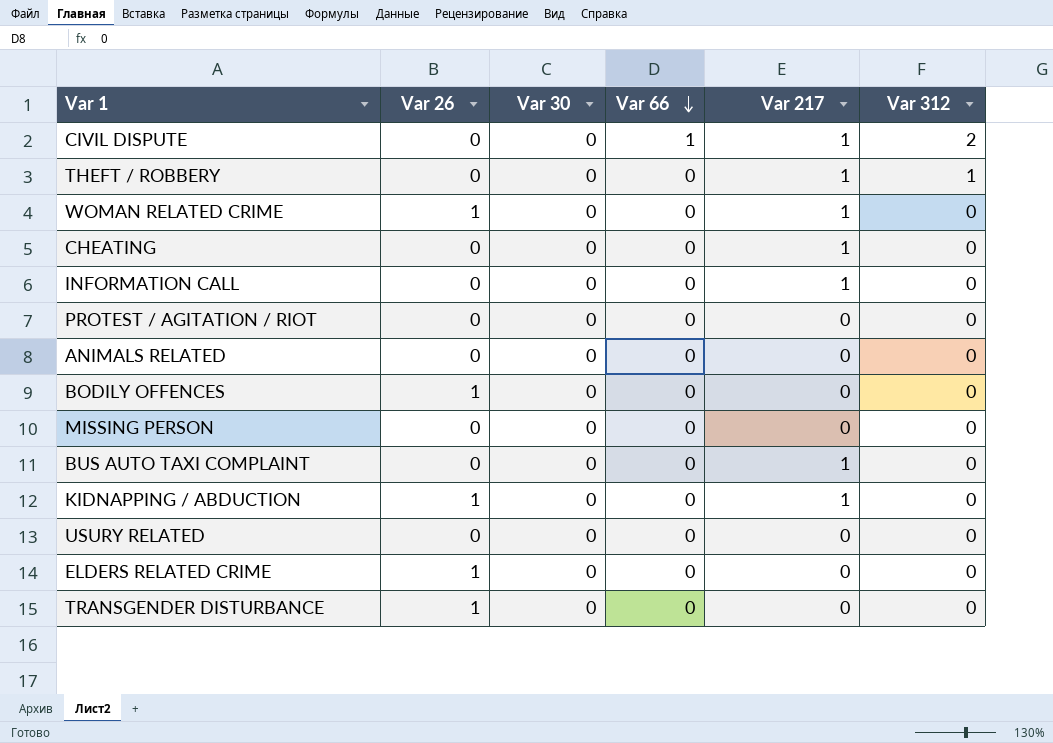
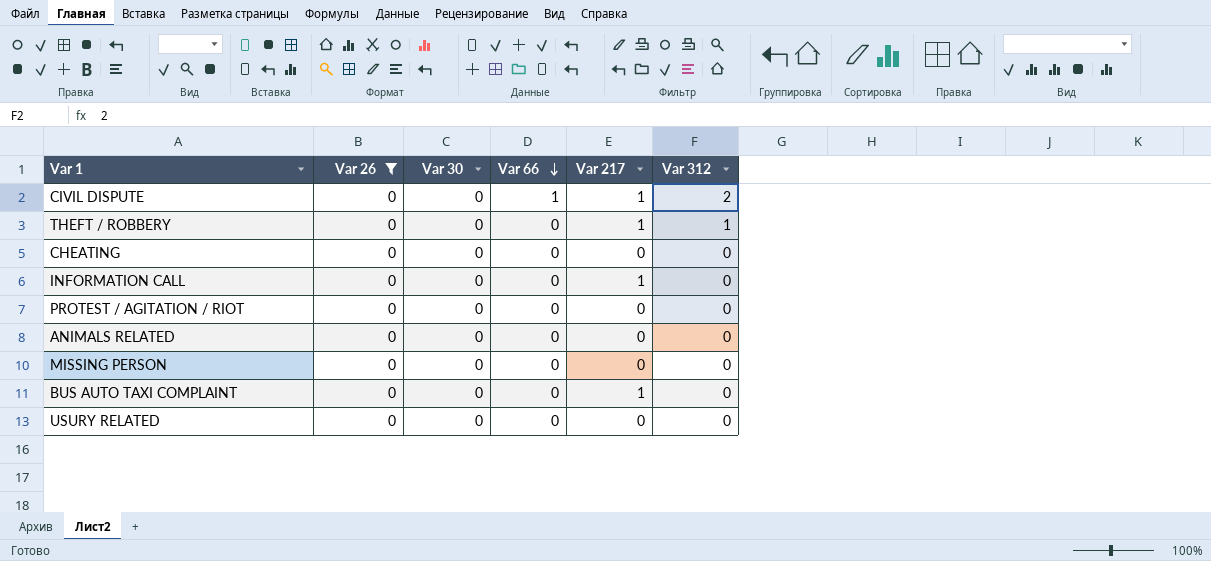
filter: none -> Var 26 = 0
CHEATING | Var 217: 1 -> 0

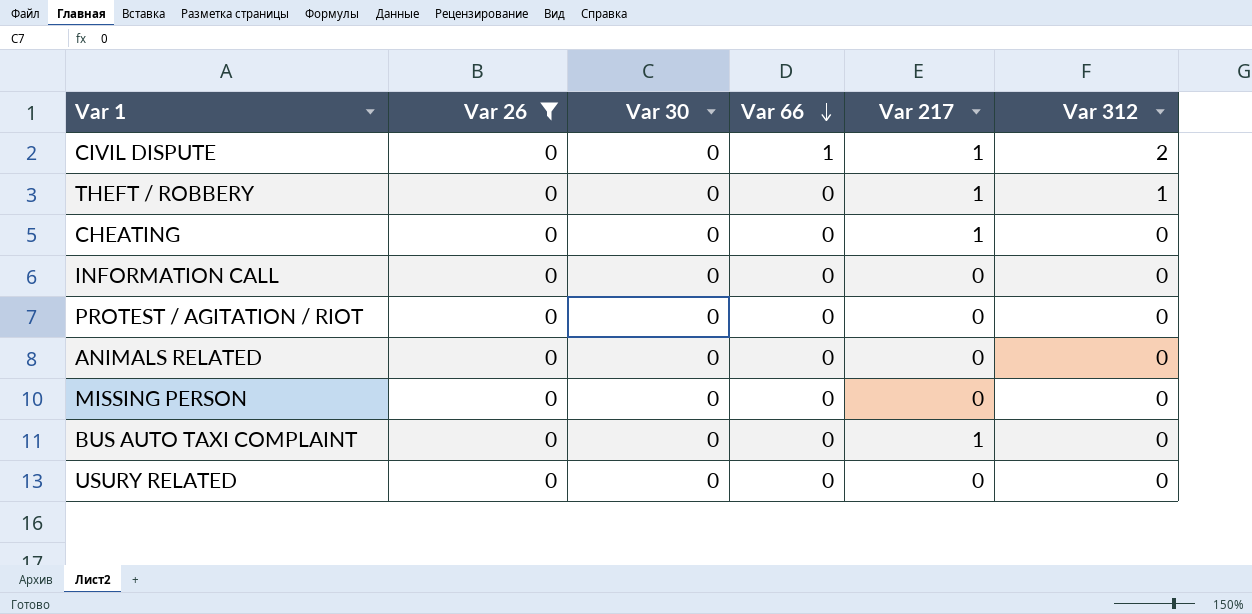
CHEATING | Var 217: 0 -> 1
INFORMATION CALL | Var 217: 1 -> 0

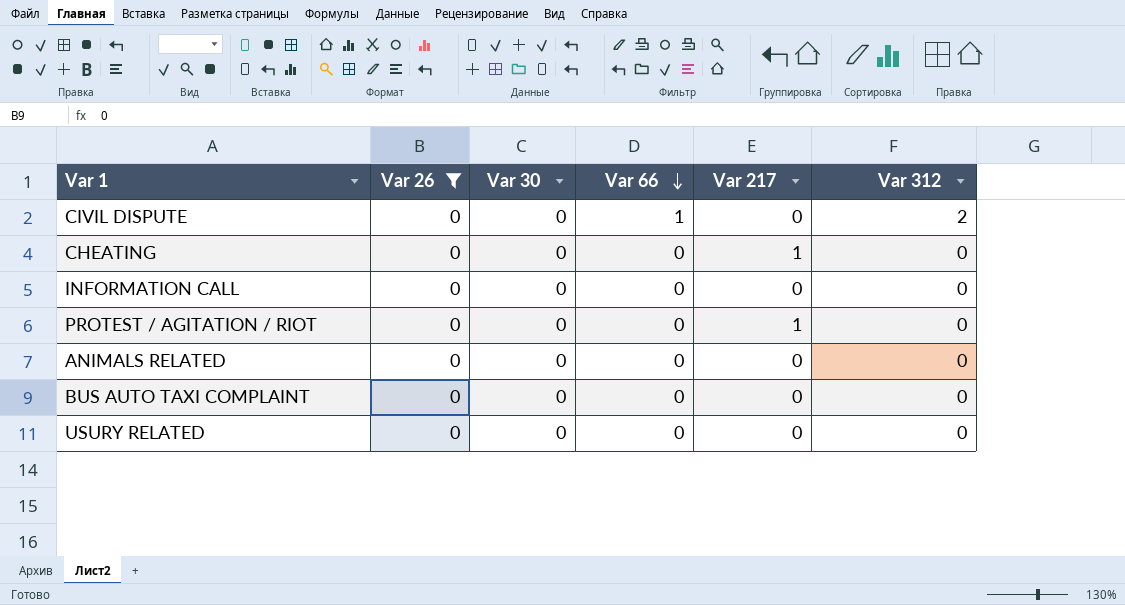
row THEFT / ROBBERY: 0 | 0 | 0 | 1 | 1 -> none
row MISSING PERSON: 0 | 0 | 0 | 0 | 0 -> none
CIVIL DISPUTE | Var 217: 1 -> 0
PROTEST / AGITATION / RIOT | Var 217: 0 -> 1
BUS AUTO TAXI COMPLAINT | Var 217: 1 -> 0

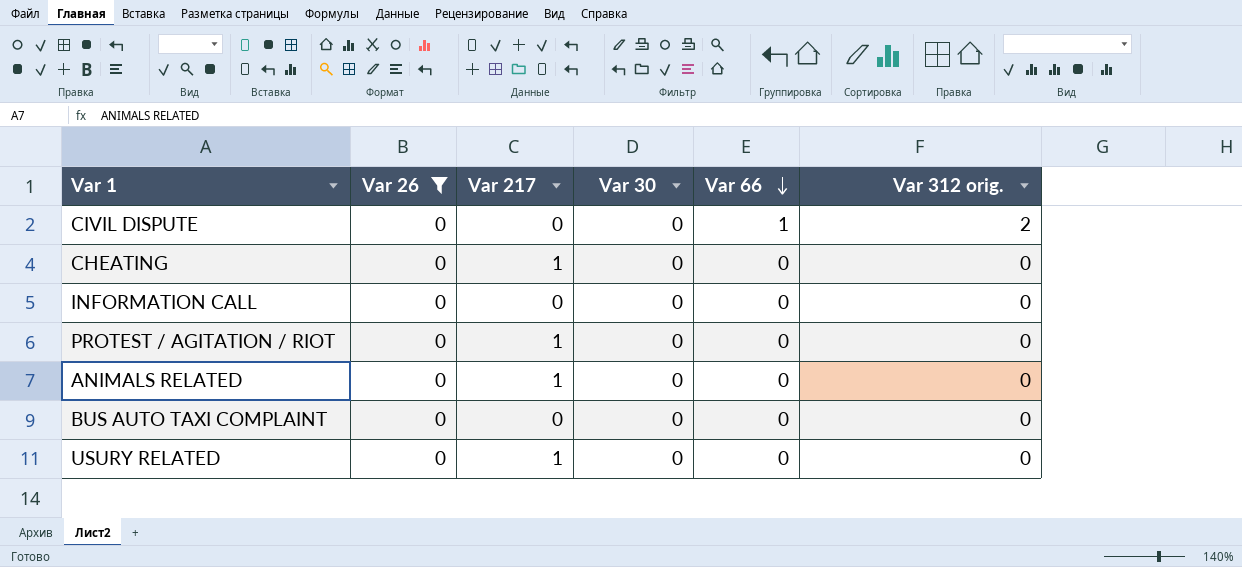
column Var 217 | position: 5 -> 3
column name: Var 312 -> Var 312 orig.
ANIMALS RELATED | Var 217: 0 -> 1
USURY RELATED | Var 217: 0 -> 1

